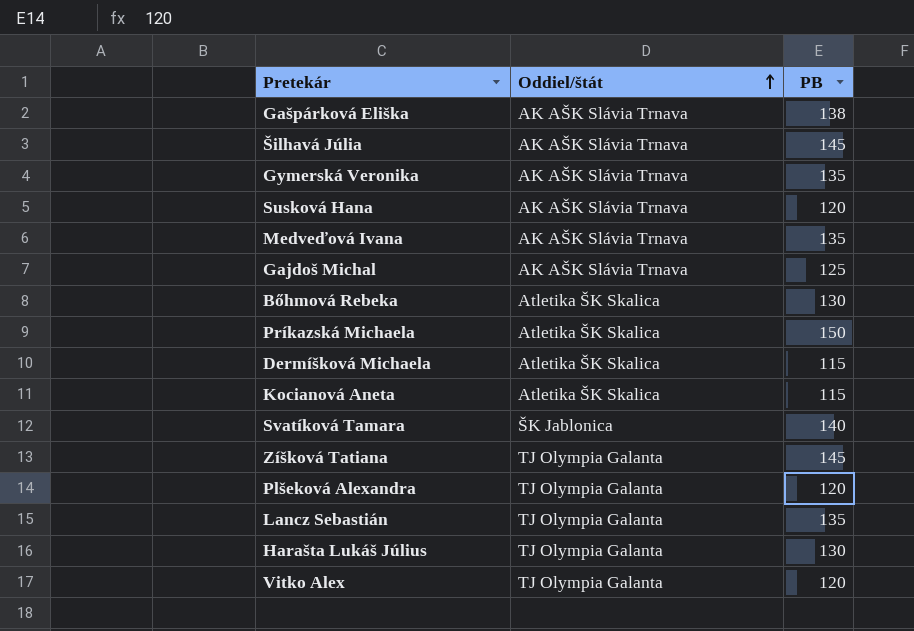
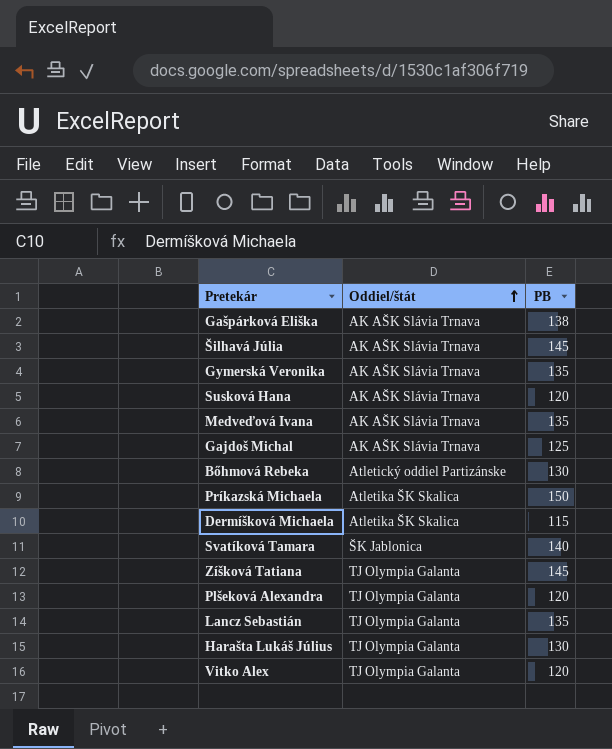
row Kocianová Aneta: Atletika ŠK Skalica | 115 -> none
Bőhmová Rebeka | Oddiel/štát: Atletika ŠK Skalica -> Atletický oddiel Partizánske

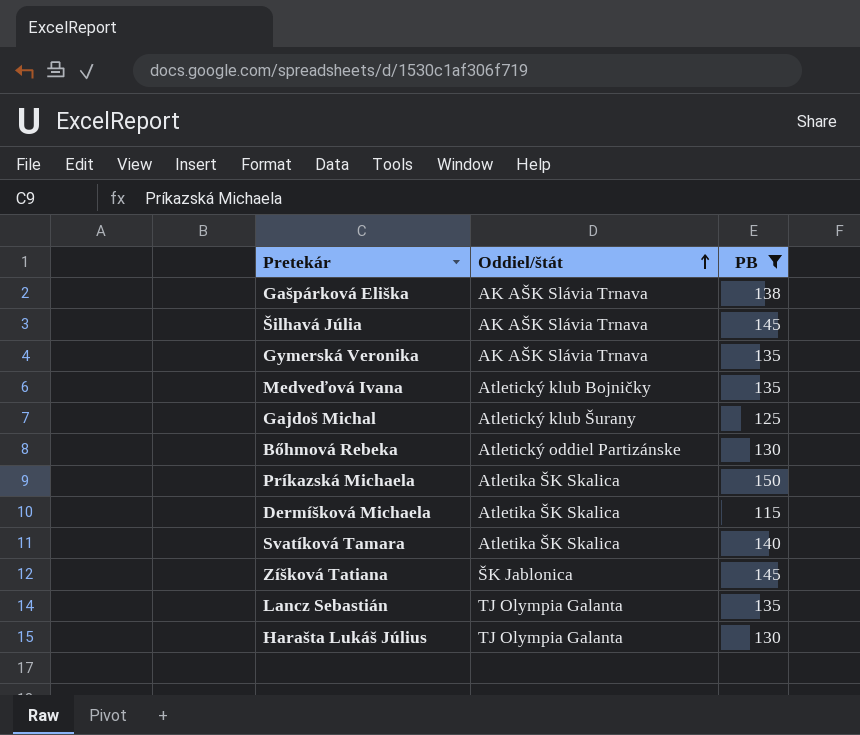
filter: none -> PB != 120
Medveďová Ivana | Oddiel/štát: AK AŠK Slávia Trnava -> Atletický klub Bojničky
Gajdoš Michal | Oddiel/štát: AK AŠK Slávia Trnava -> Atletický klub Šurany
Svatíková Tamara | Oddiel/štát: ŠK Jablonica -> Atletika ŠK Skalica
Zíšková Tatiana | Oddiel/štát: TJ Olympia Galanta -> ŠK Jablonica

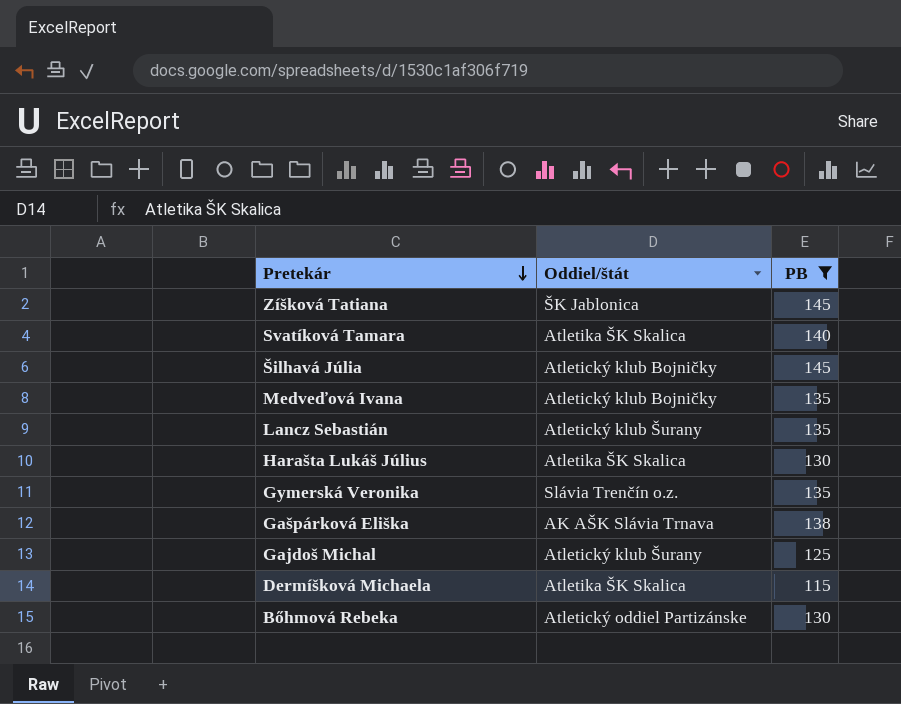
row order: Oddiel/štát ascending -> Pretekár descending
row Príkazská Michaela: Atletika ŠK Skalica | 150 -> none
Šilhavá Júlia | Oddiel/štát: AK AŠK Slávia Trnava -> Atletický klub Bojničky
Lancz Sebastián | Oddiel/štát: TJ Olympia Galanta -> Atletický klub Šurany
Harašta Lukáš Július | Oddiel/štát: TJ Olympia Galanta -> Atletika ŠK Skalica
Gymerská Veronika | Oddiel/štát: AK AŠK Slávia Trnava -> Slávia Trenčín o.z.

